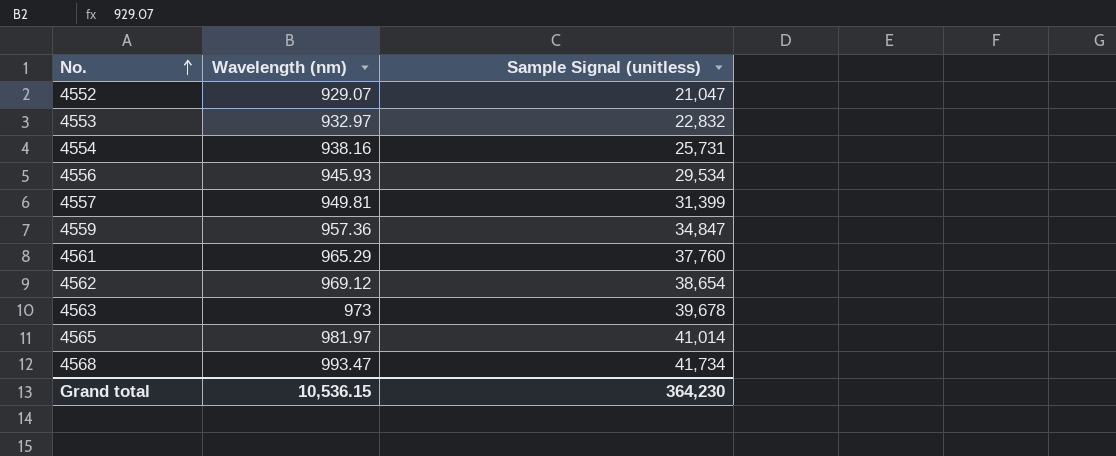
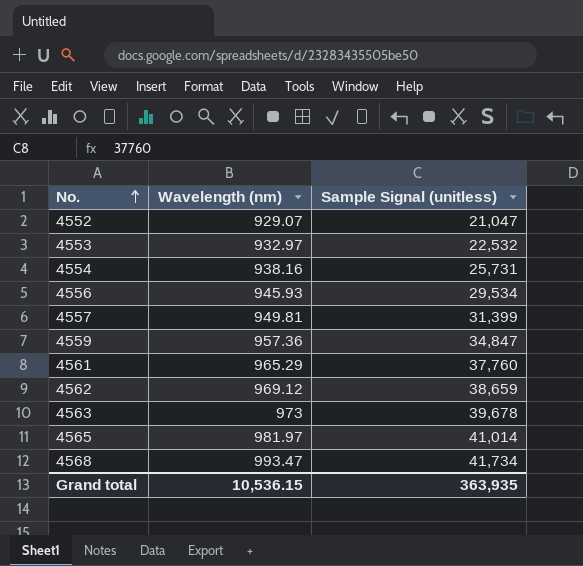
4553 | Sample Signal (unitless): 22,832 -> 22,532
4562 | Sample Signal (unitless): 38,654 -> 38,659
Grand total | Sample Signal (unitless): 364,230 -> 363,935

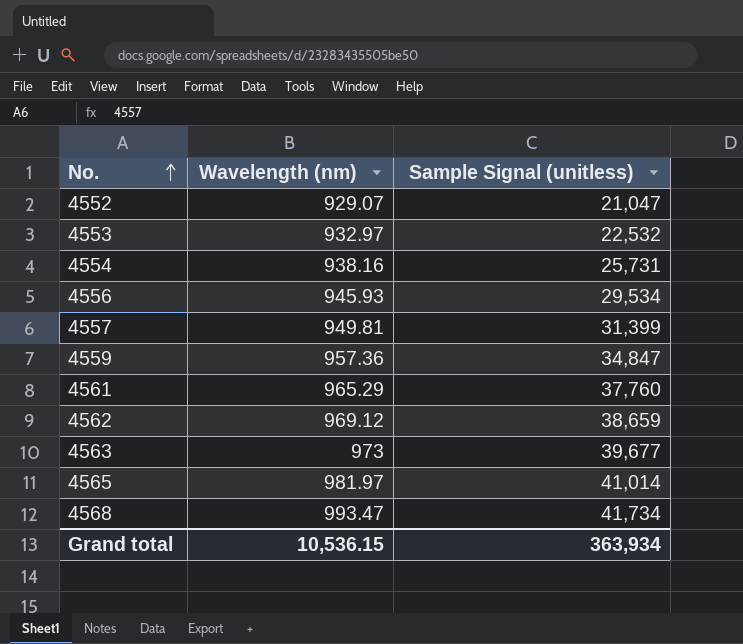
4563 | Sample Signal (unitless): 39,678 -> 39,677
Grand total | Sample Signal (unitless): 363,935 -> 363,934

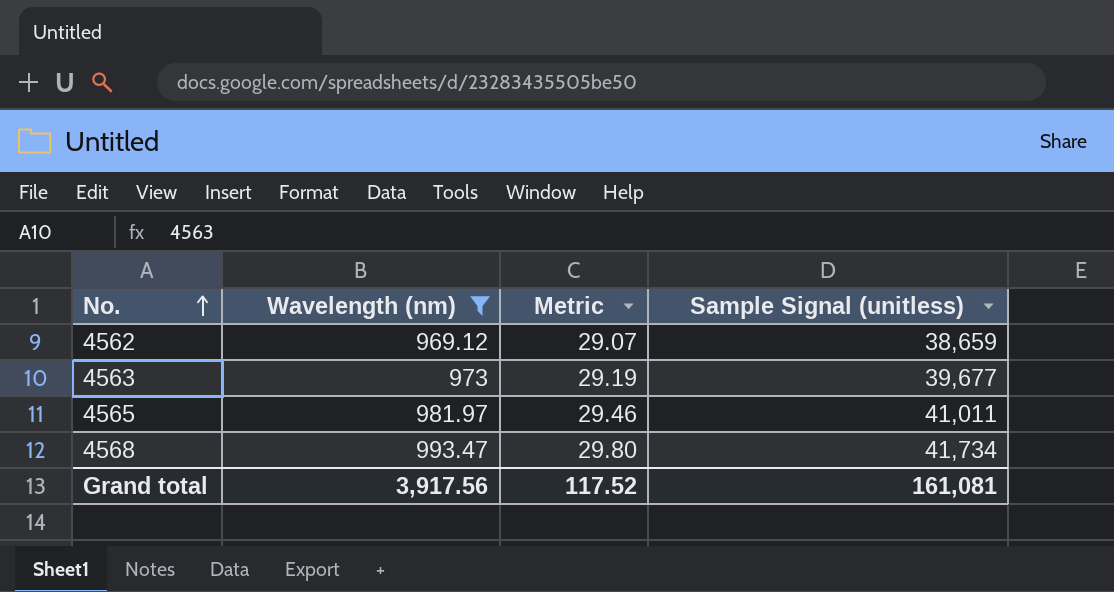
filter: none -> Wavelength (nm) >= 969.12
column Metric | formula: none -> [Wavelength (nm)] * 0.03
4565 | Sample Signal (unitless): 41,014 -> 41,011
Grand total | Wavelength (nm): 10,536.15 -> 3,917.56
Grand total | Sample Signal (unitless): 363,934 -> 161,081

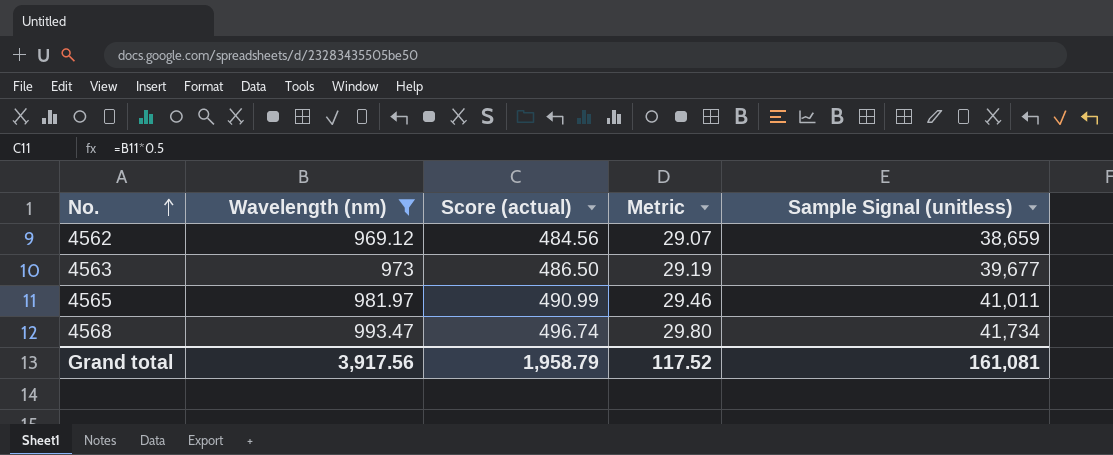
column Score (actual) | formula: none -> [Wavelength (nm)] * 0.5

